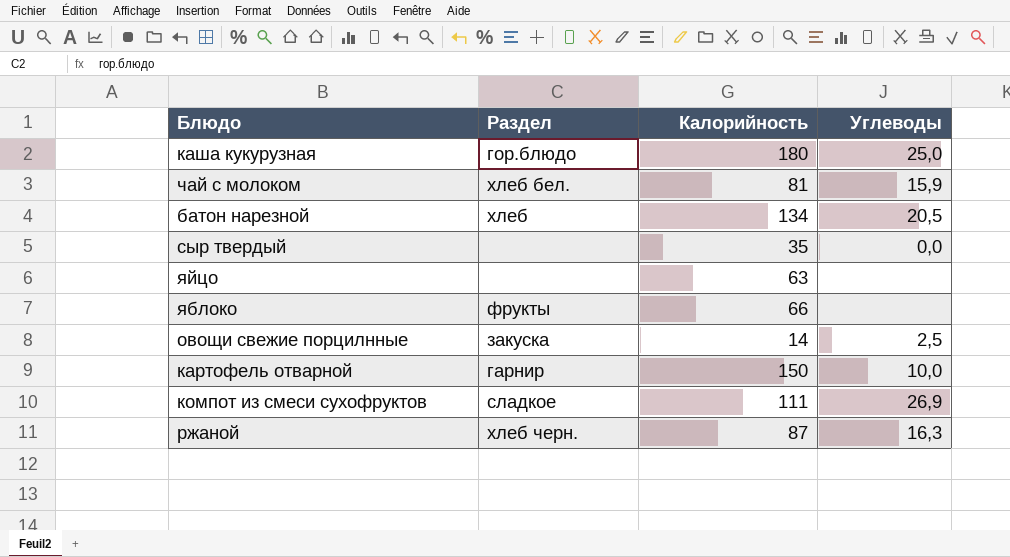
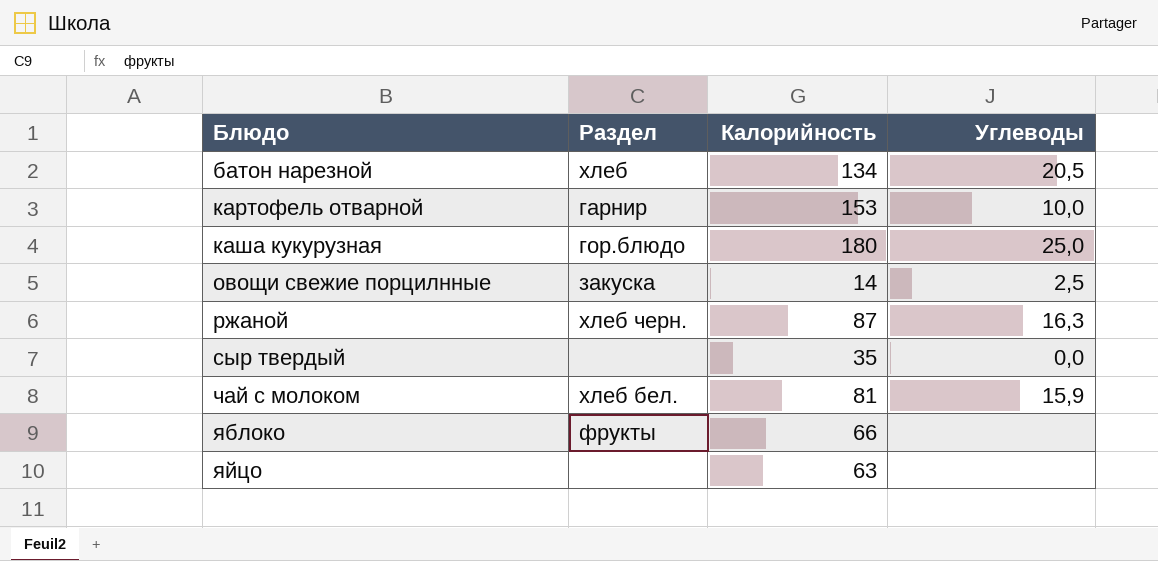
row order: none -> Блюдо ascending
row компот из смеси сухофруктов: сладкое | 111 | 26,9 -> none
картофель отварной | Калорийность: 150 -> 153

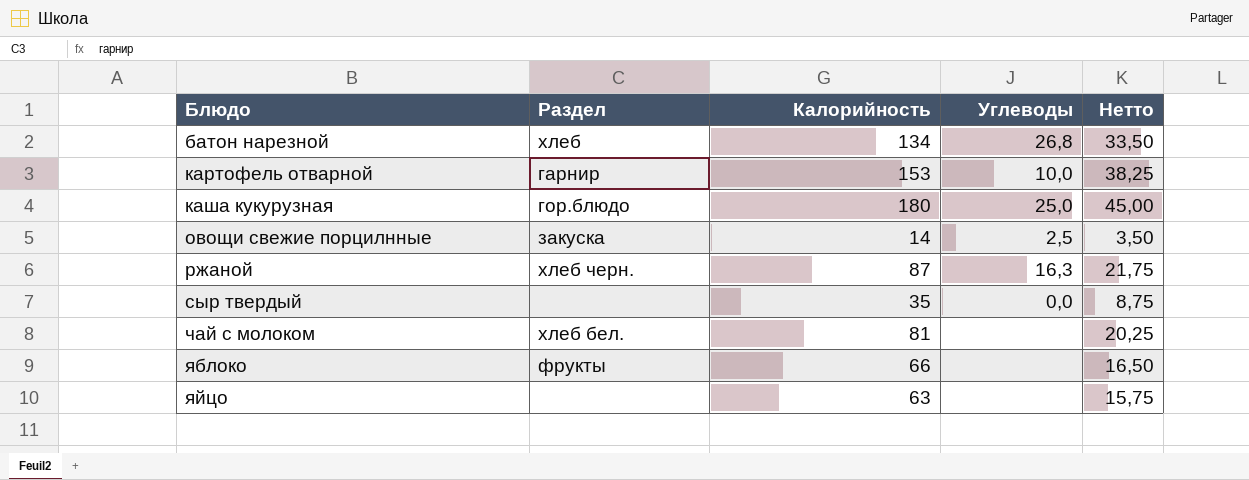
column Нетто | formula: none -> [Калорийность] * 0,25
батон нарезной | Углеводы: 20,5 -> 26,8
чай с молоком | Углеводы: 15,9 -> none

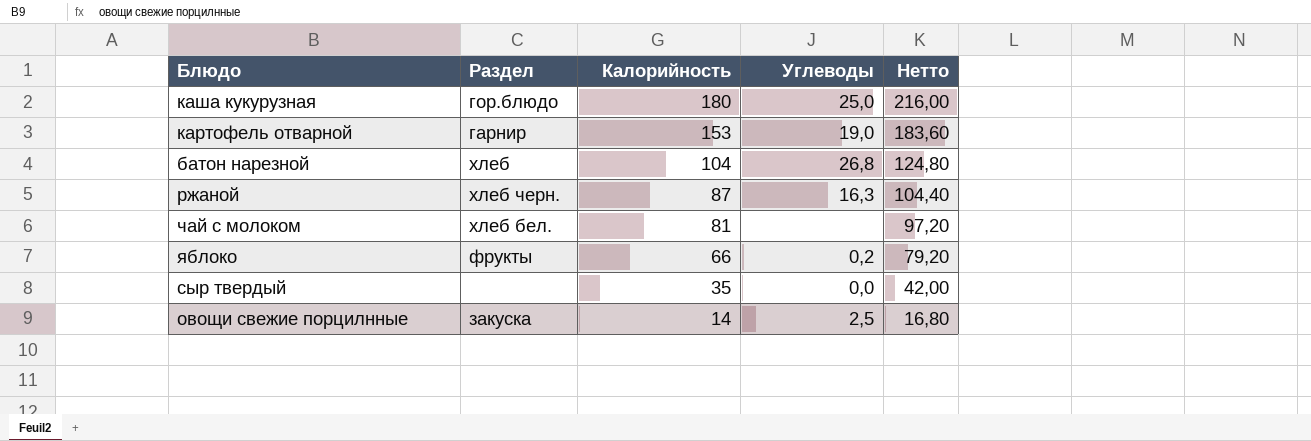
row order: Блюдо ascending -> Калорийность descending
column Нетто | formula: [Калорийность] * 0,25 -> [Калорийность] * 1,2
row яйцо: none | 63 | none | 15,75 -> none
картофель отварной | Углеводы: 10,0 -> 19,0
батон нарезной | Калорийность: 134 -> 104
яблоко | Углеводы: none -> 0,2

